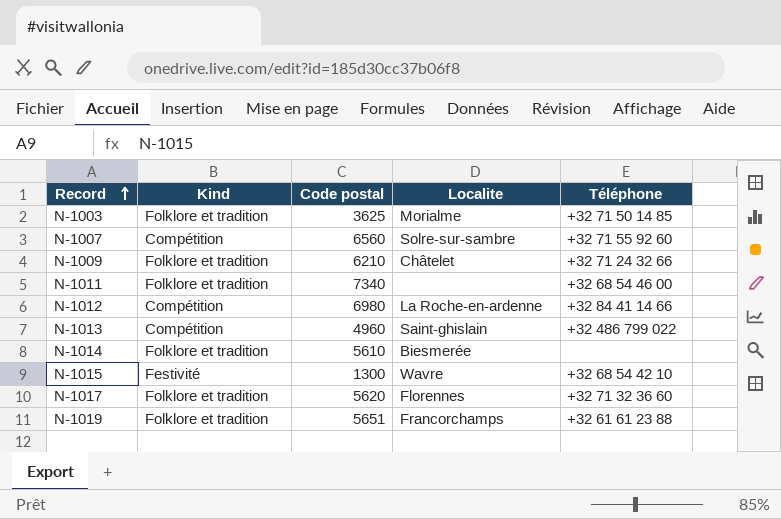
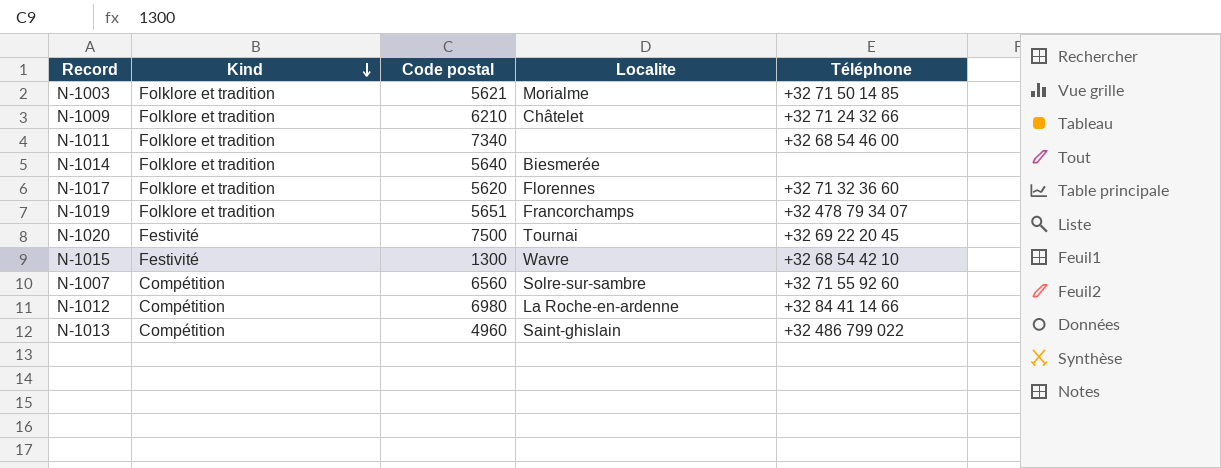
row order: Record ascending -> Kind descending
N-1003 | Code postal: 3625 -> 5621
N-1014 | Code postal: 5610 -> 5640
N-1019 | Téléphone: +32 61 61 23 88 -> +32 478 79 34 07
row N-1020: none -> Festivité | 7500 | Tournai | +32 69 22 20 45

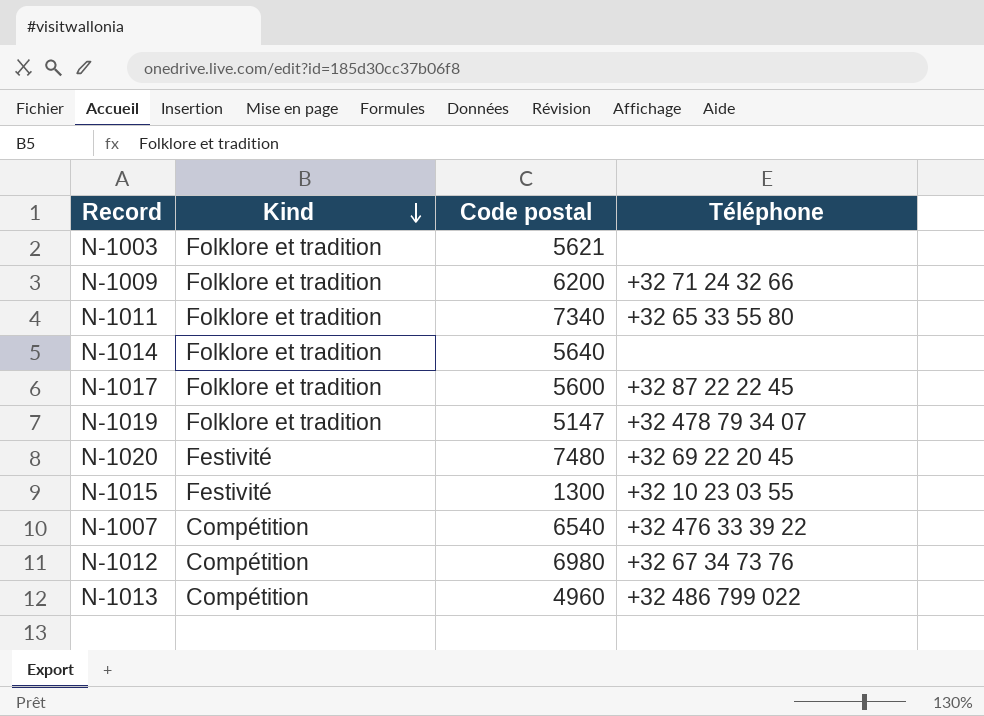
column Localite | position: 4 -> none
N-1003 | Téléphone: +32 71 50 14 85 -> none
N-1009 | Code postal: 6210 -> 6200
N-1011 | Téléphone: +32 68 54 46 00 -> +32 65 33 55 80
N-1017 | Code postal: 5620 -> 5600
N-1017 | Téléphone: +32 71 32 36 60 -> +32 87 22 22 45
N-1019 | Code postal: 5651 -> 5147
N-1020 | Code postal: 7500 -> 7480
N-1015 | Téléphone: +32 68 54 42 10 -> +32 10 23 03 55
N-1007 | Code postal: 6560 -> 6540
N-1007 | Téléphone: +32 71 55 92 60 -> +32 476 33 39 22
N-1012 | Téléphone: +32 84 41 14 66 -> +32 67 34 73 76

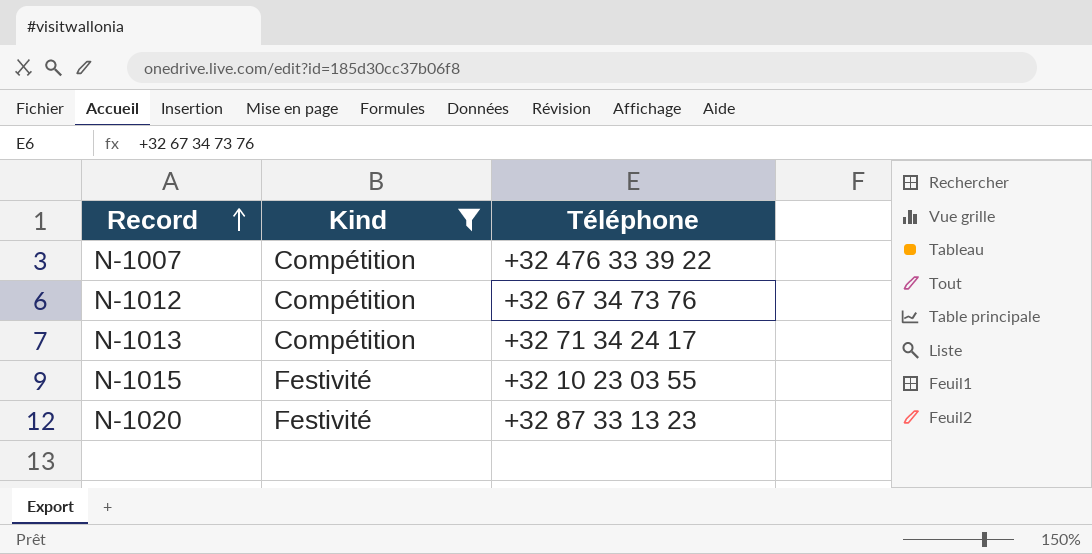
filter: none -> Kind != Folklore et tradition
row order: Kind descending -> Record ascending
column Code postal | position: 3 -> none
N-1013 | Téléphone: +32 486 799 022 -> +32 71 34 24 17
N-1020 | Téléphone: +32 69 22 20 45 -> +32 87 33 13 23

